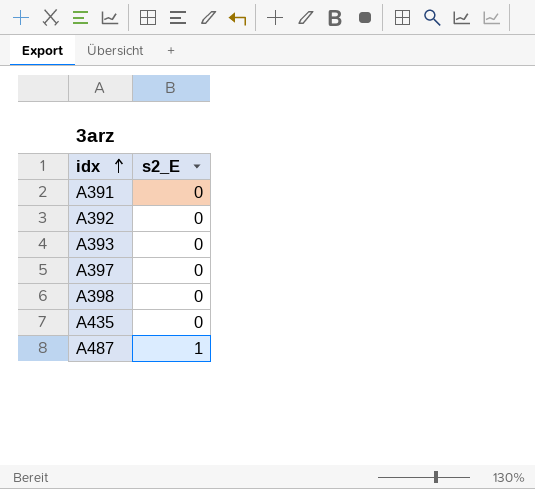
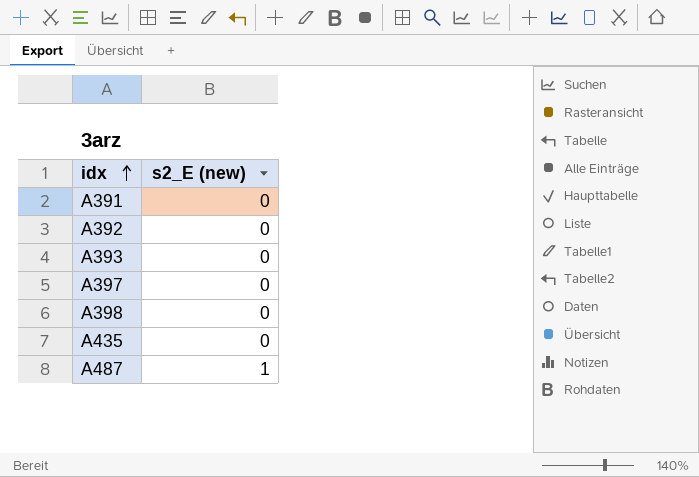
column name: s2_E -> s2_E (new)

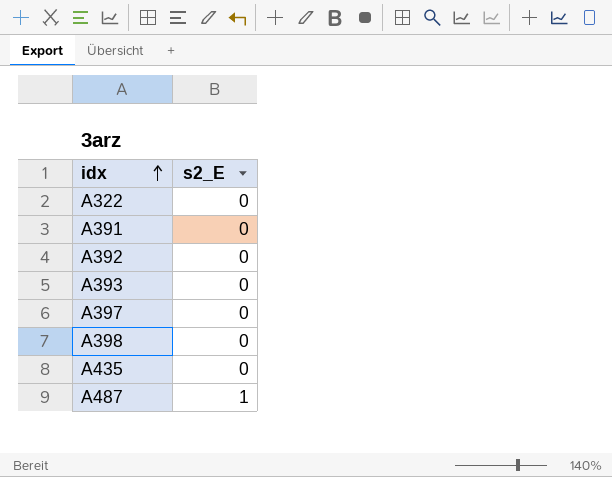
column name: s2_E (new) -> s2_E
row A322: none -> 0

